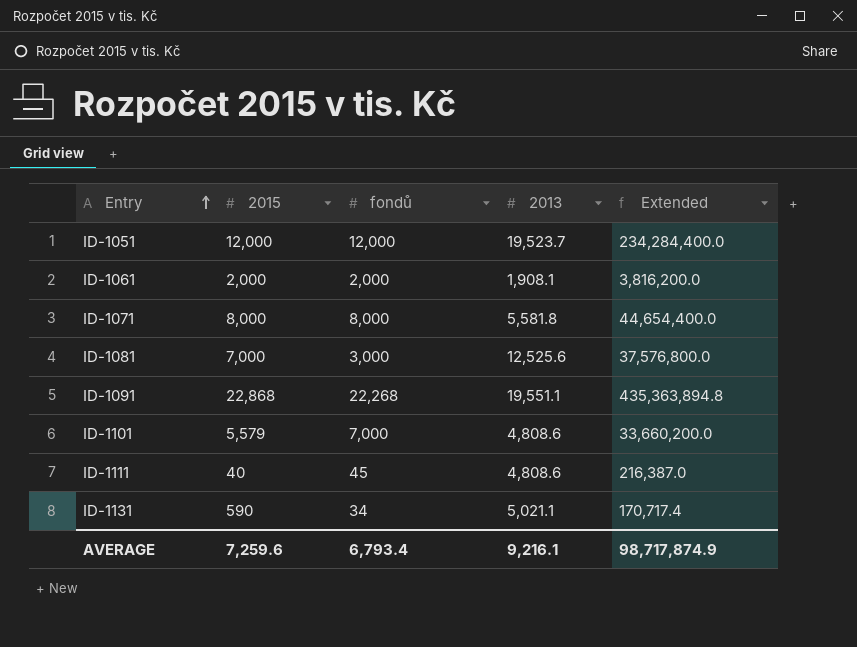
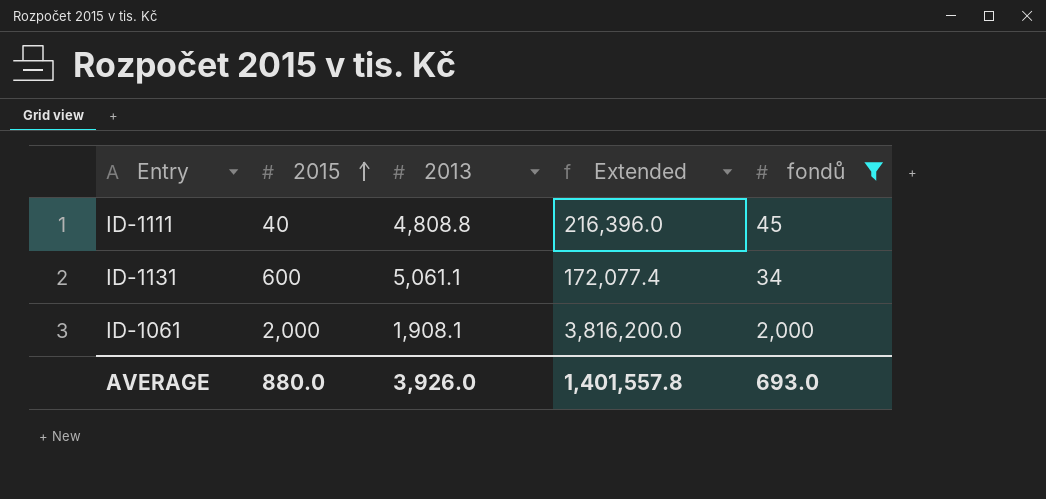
filter: none -> fondů <= 2,000
row order: Entry ascending -> 2015 ascending
column fondů | position: 3 -> 5
ID-1111 | 2013: 4,808.6 -> 4,808.8
ID-1111 | Extended: 216,387.0 -> 216,396.0
ID-1131 | 2015: 590 -> 600
ID-1131 | 2013: 5,021.1 -> 5,061.1
ID-1131 | Extended: 170,717.4 -> 172,077.4
AVERAGE | 2015: 7,259.6 -> 880.0
AVERAGE | 2013: 9,216.1 -> 3,926.0
AVERAGE | Extended: 98,717,874.9 -> 1,401,557.8
AVERAGE | fondů: 6,793.4 -> 693.0

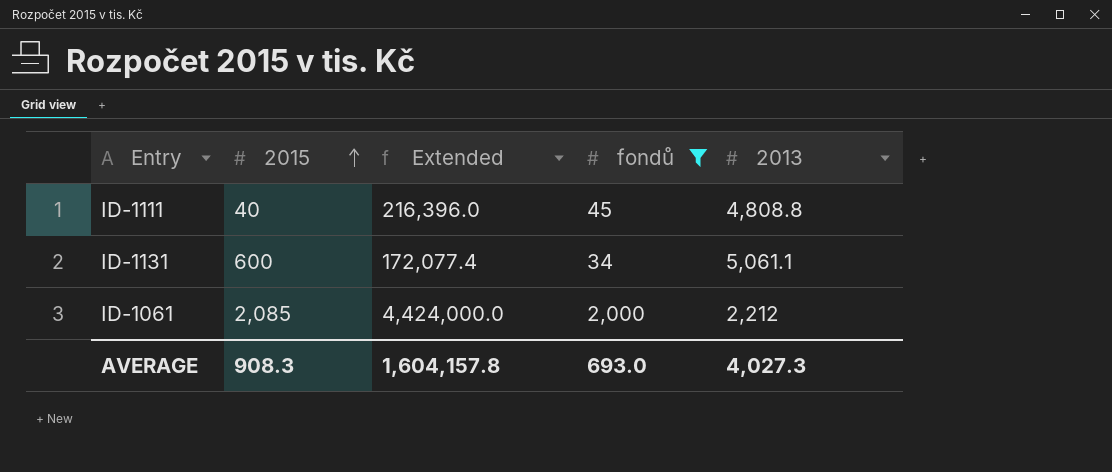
column 2013 | position: 3 -> 5
ID-1061 | 2015: 2,000 -> 2,085
ID-1061 | Extended: 3,816,200.0 -> 4,424,000.0
ID-1061 | 2013: 1,908.1 -> 2,212
AVERAGE | 2015: 880.0 -> 908.3
AVERAGE | Extended: 1,401,557.8 -> 1,604,157.8
AVERAGE | 2013: 3,926.0 -> 4,027.3

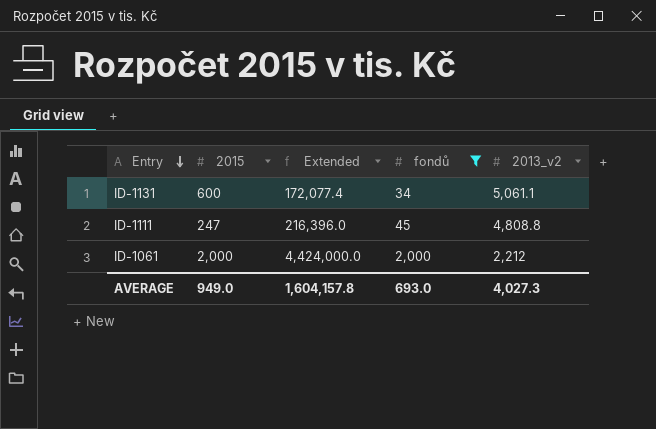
row order: 2015 ascending -> Entry descending
column name: 2013 -> 2013_v2
ID-1111 | 2015: 40 -> 247
ID-1061 | 2015: 2,085 -> 2,000
AVERAGE | 2015: 908.3 -> 949.0

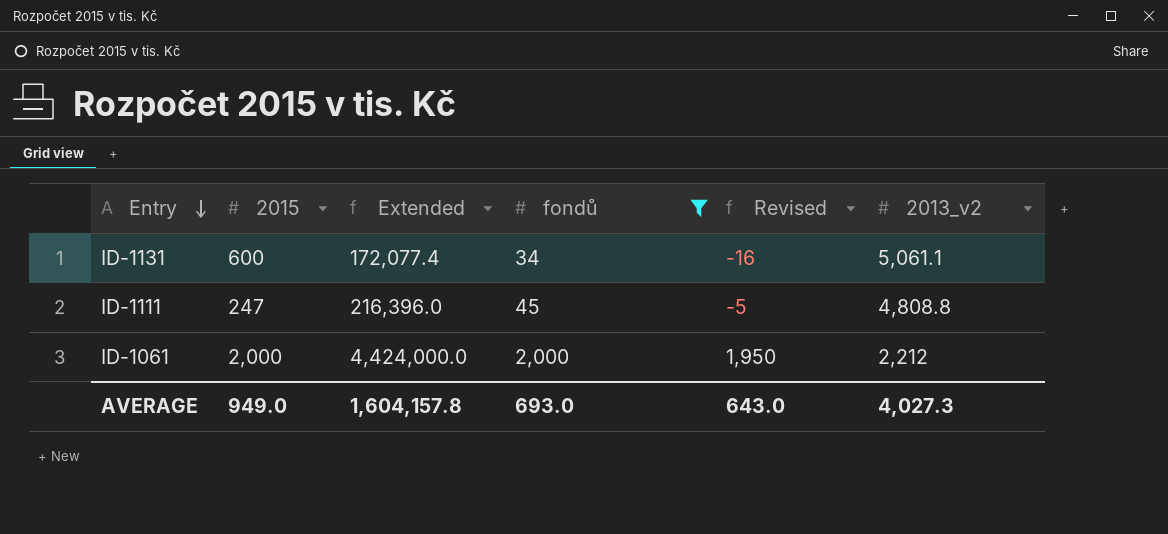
column Revised | formula: none -> [fondů] - 50

